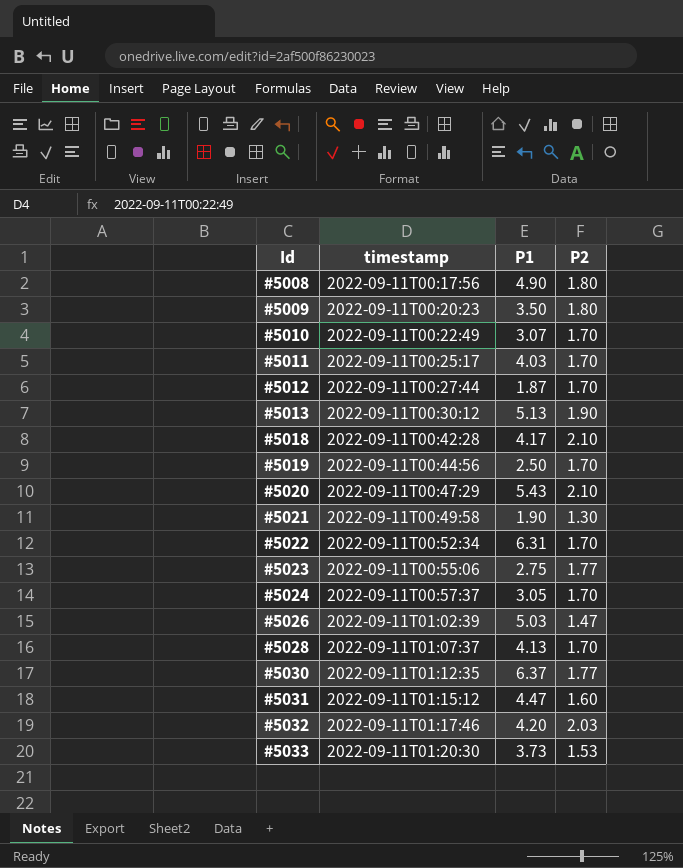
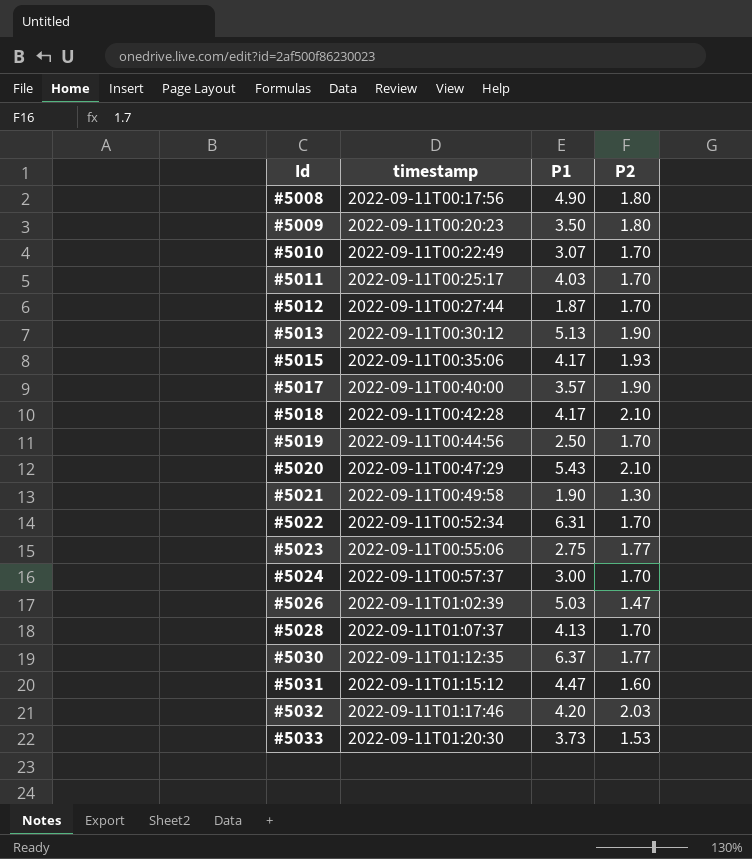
row #5015: none -> 2022-09-11T00:35:06 | 4.17 | 1.93
row #5017: none -> 2022-09-11T00:40:00 | 3.57 | 1.90
#5024 | P1: 3.05 -> 3.00

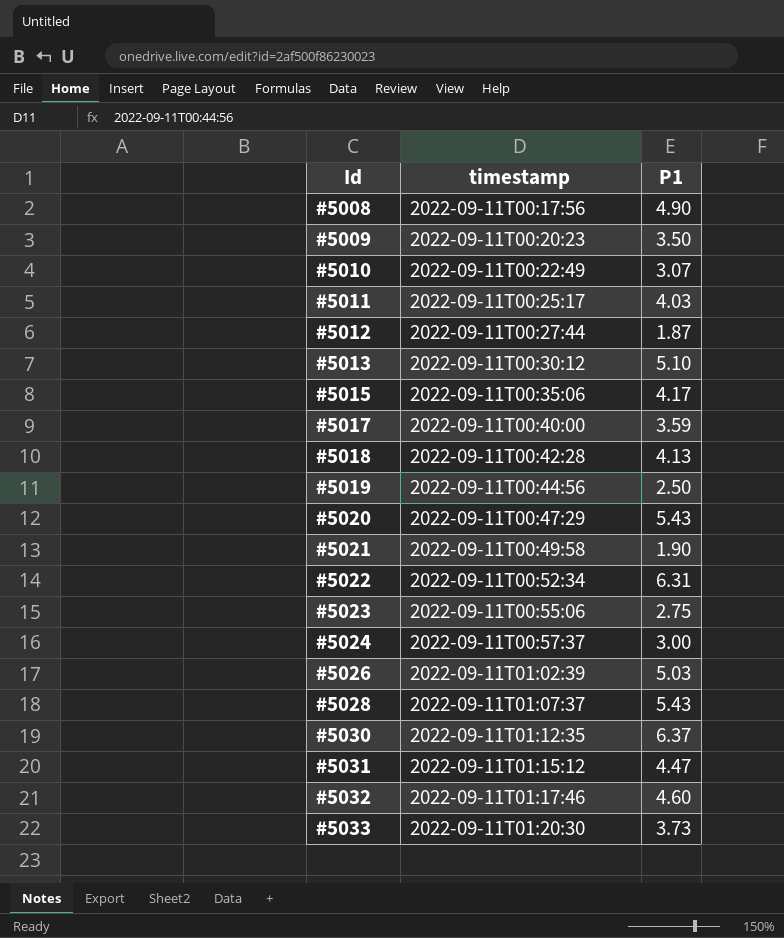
column P2 | position: 4 -> none
#5013 | P1: 5.13 -> 5.10
#5017 | P1: 3.57 -> 3.59
#5018 | P1: 4.17 -> 4.13
#5028 | P1: 4.13 -> 5.43
#5032 | P1: 4.20 -> 4.60

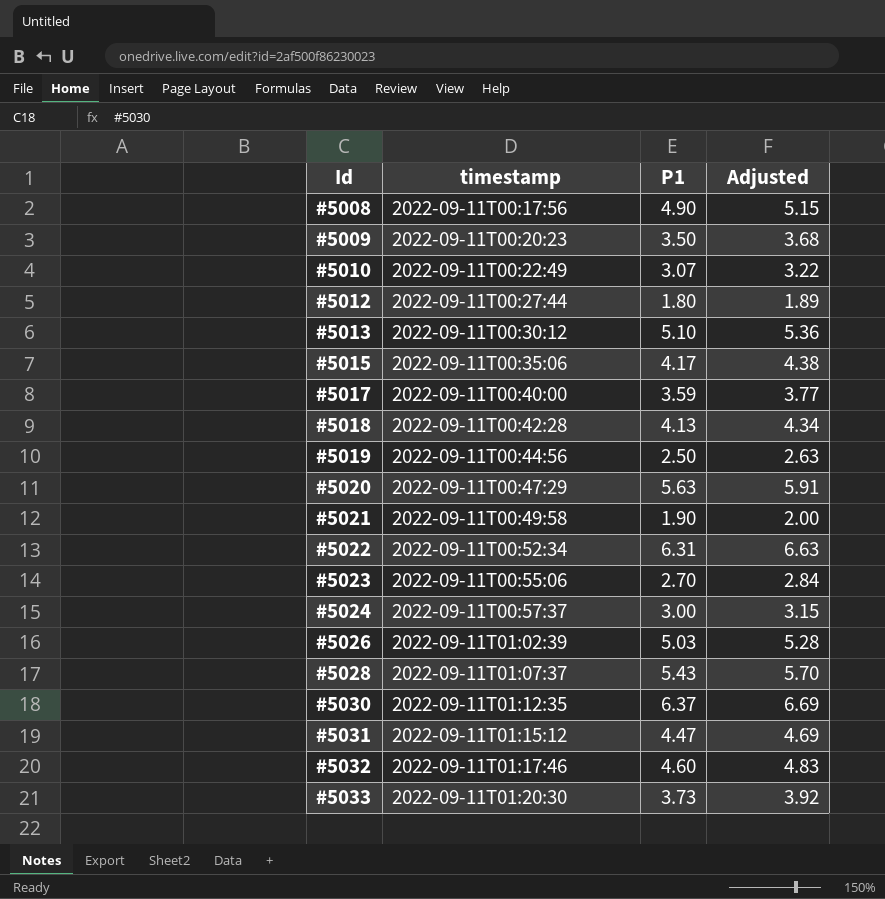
column Adjusted | formula: none -> [P1] * 1.05
row #5011: 2022-09-11T00:25:17 | 4.03 -> none
#5012 | P1: 1.87 -> 1.80
#5020 | P1: 5.43 -> 5.63
#5023 | P1: 2.75 -> 2.70

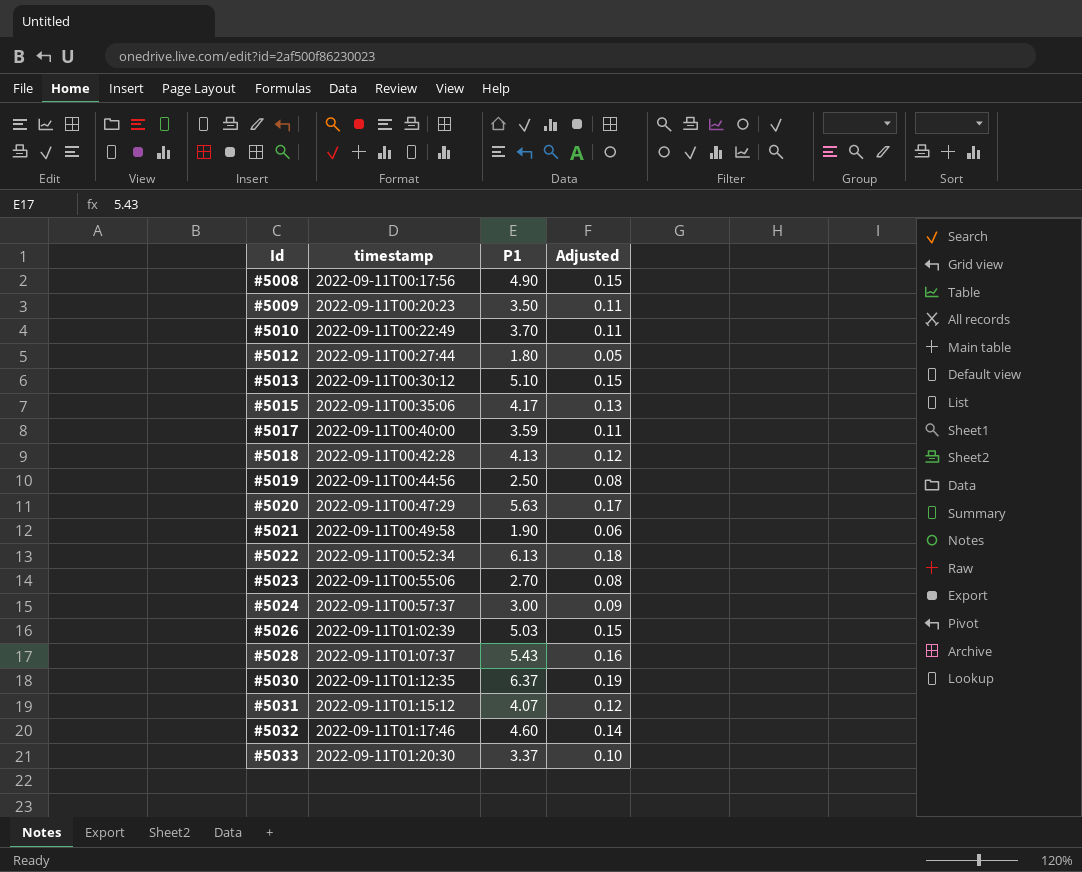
column Adjusted | formula: [P1] * 1.05 -> [P1] * 0.03
#5010 | P1: 3.07 -> 3.70
#5022 | P1: 6.31 -> 6.13
#5031 | P1: 4.47 -> 4.07
#5033 | P1: 3.73 -> 3.37

